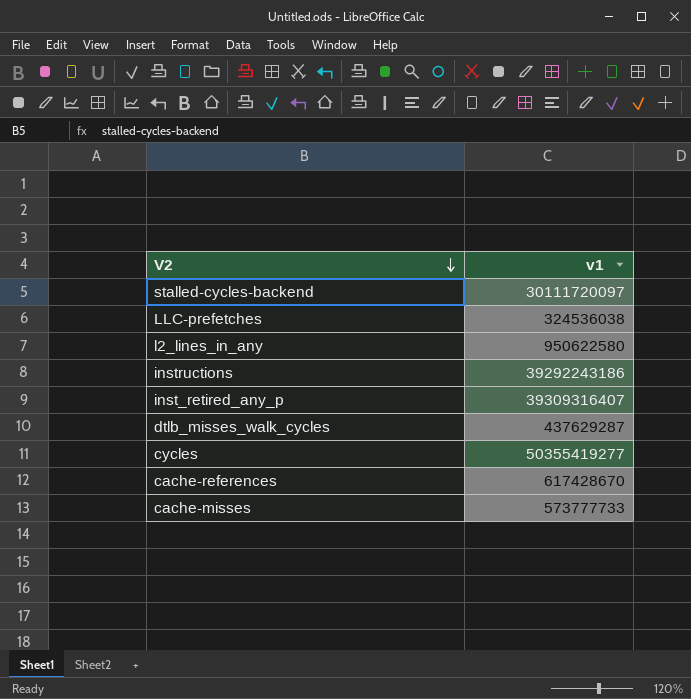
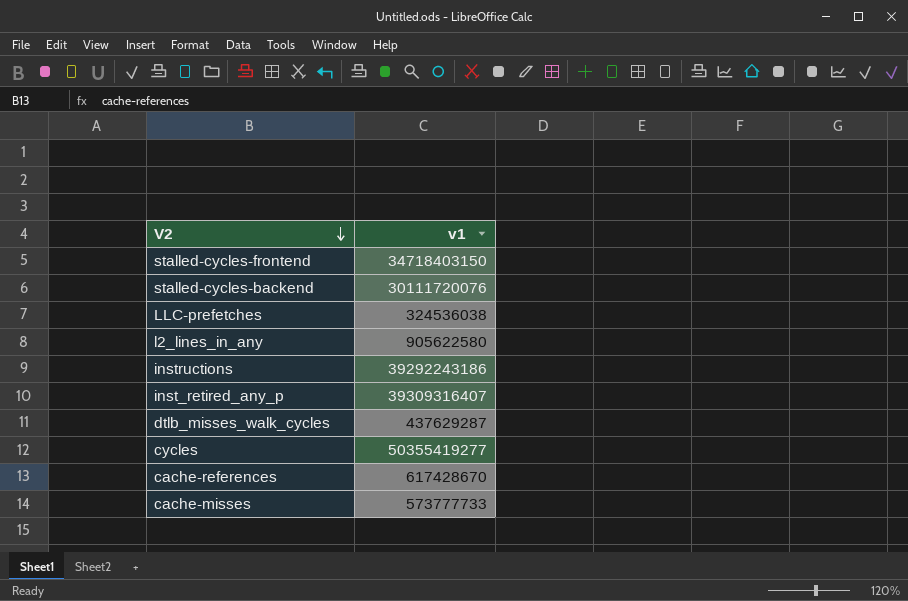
row stalled-cycles-frontend: none -> 34718403150
stalled-cycles-backend | v1: 30111720097 -> 30111720076
l2_lines_in_any | v1: 950622580 -> 905622580

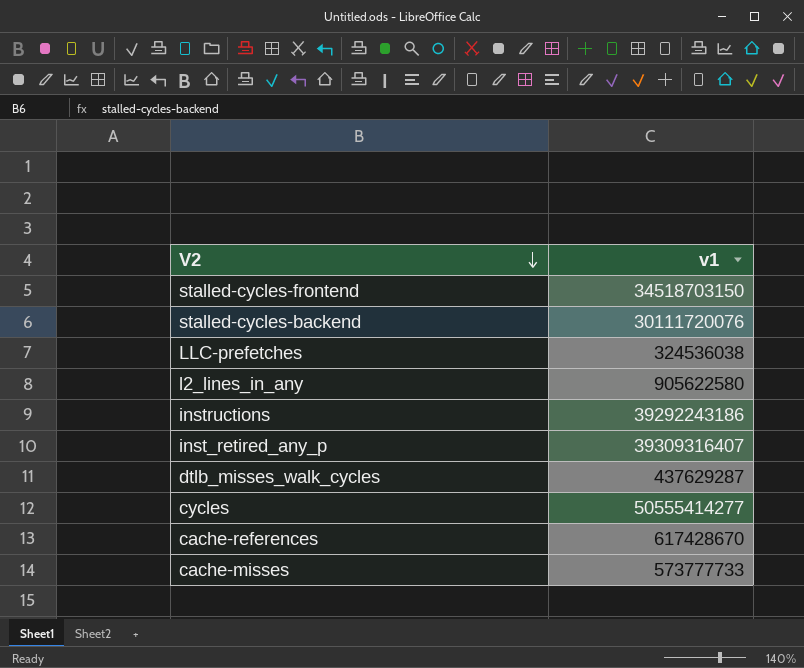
stalled-cycles-frontend | v1: 34718403150 -> 34518703150
cycles | v1: 50355419277 -> 50555414277

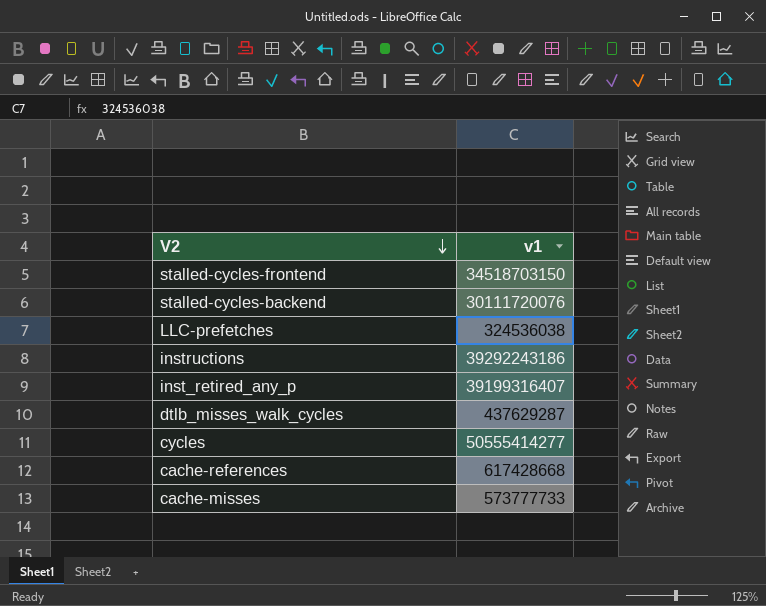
row l2_lines_in_any: 905622580 -> none
inst_retired_any_p | v1: 39309316407 -> 39199316407
cache-references | v1: 617428670 -> 617428668

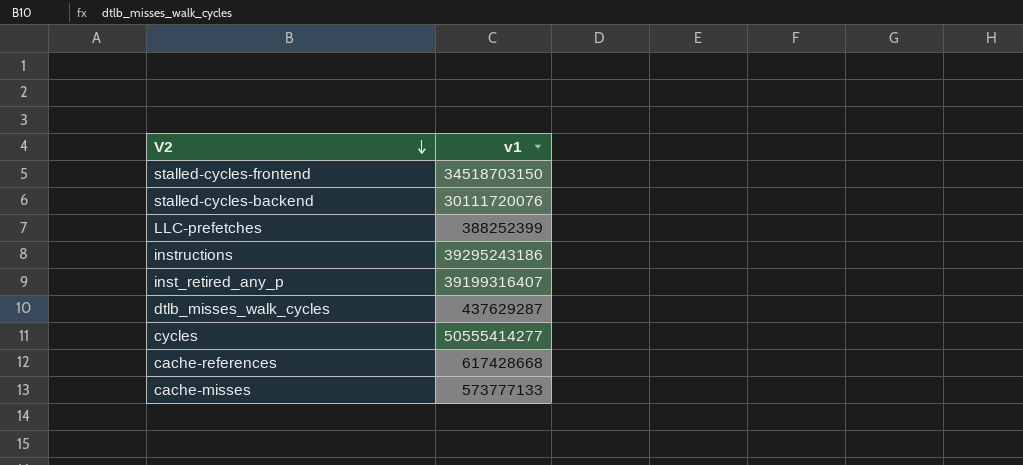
LLC-prefetches | v1: 324536038 -> 388252399
instructions | v1: 39292243186 -> 39295243186
cache-misses | v1: 573777733 -> 573777133

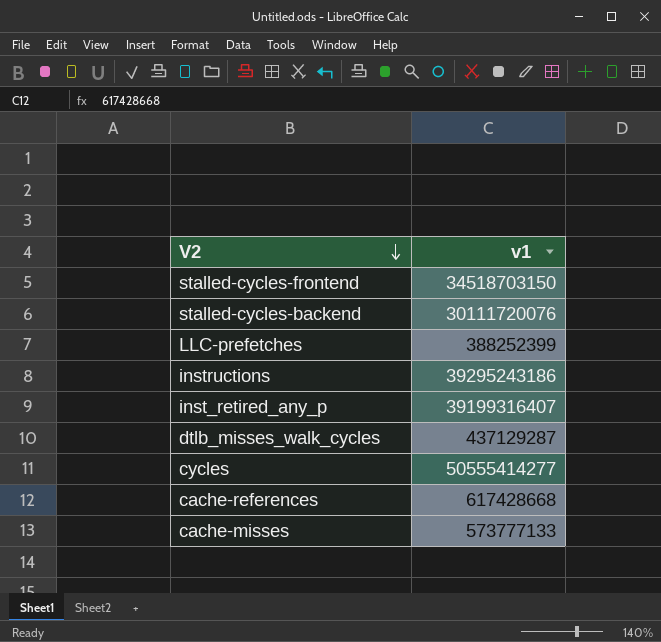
dtlb_misses_walk_cycles | v1: 437629287 -> 437129287

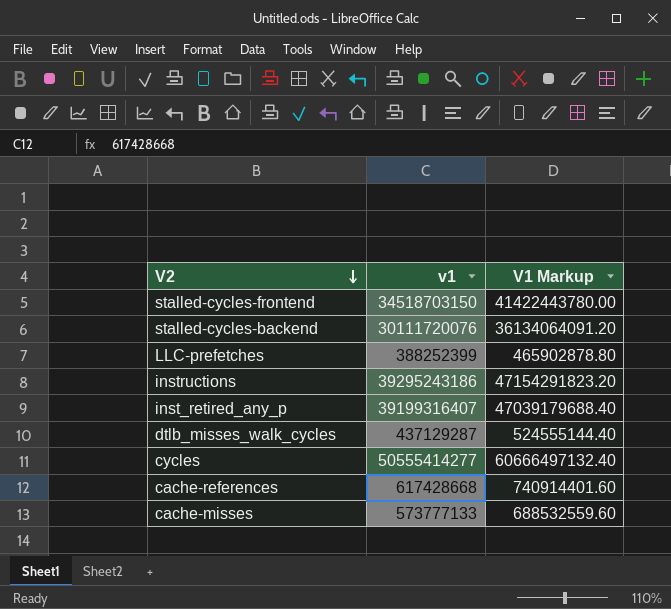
column V1 Markup | formula: none -> [v1] * 1.2

